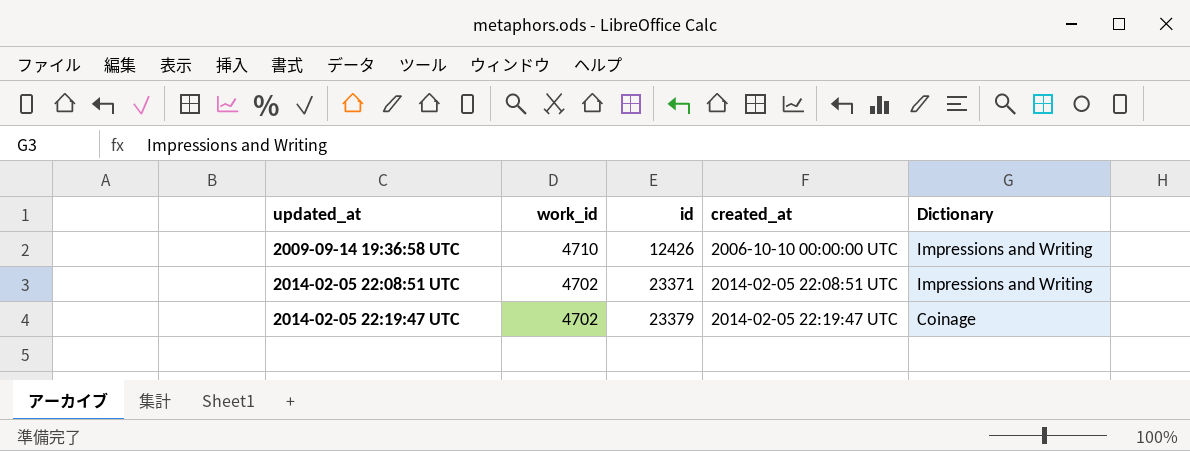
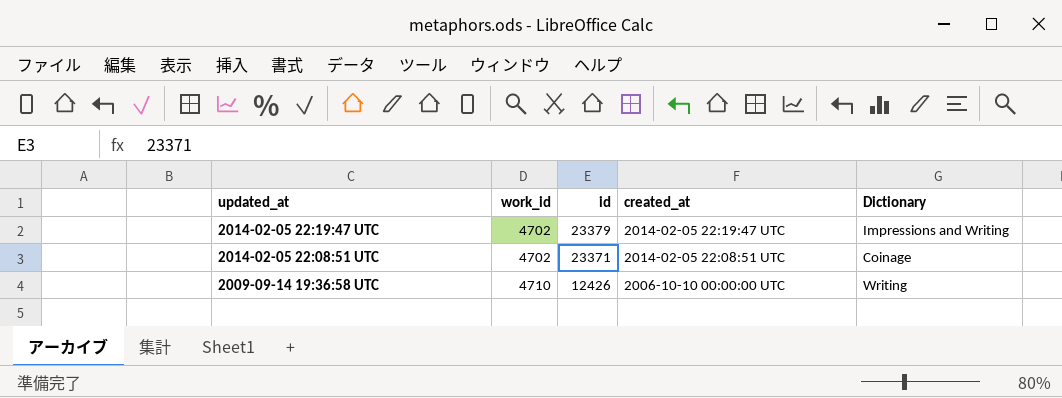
row order: updated_at ascending -> updated_at descending
2014-02-05 22:19:47 UTC | Dictionary: Coinage -> Impressions and Writing
2014-02-05 22:08:51 UTC | Dictionary: Impressions and Writing -> Coinage
2009-09-14 19:36:58 UTC | Dictionary: Impressions and Writing -> Writing

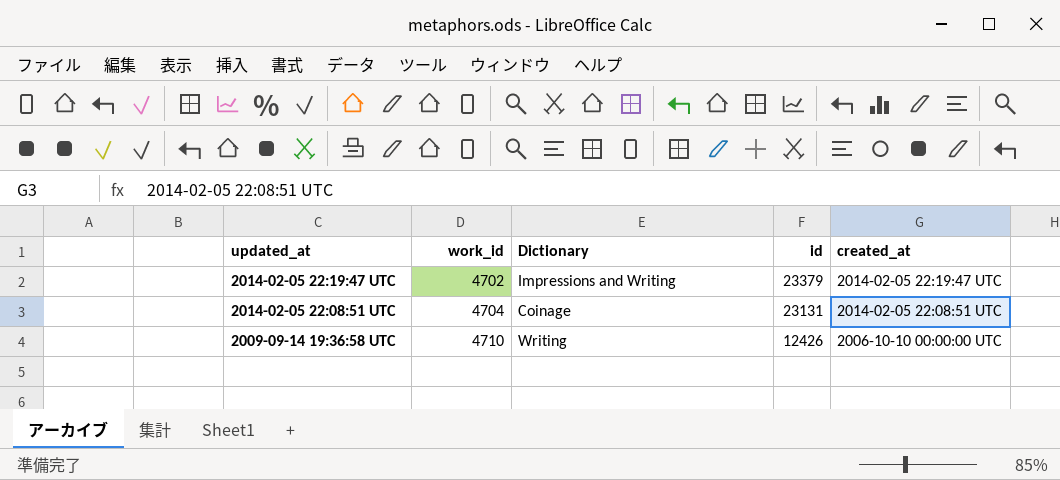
column Dictionary | position: 5 -> 3
2014-02-05 22:08:51 UTC | work_id: 4702 -> 4704
2014-02-05 22:08:51 UTC | id: 23371 -> 23131

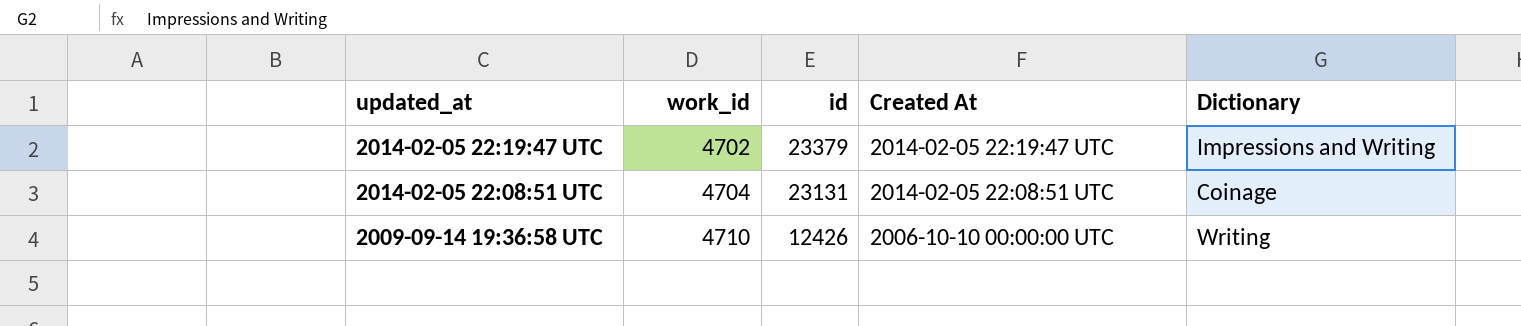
column name: created_at -> Created At
column Dictionary | position: 3 -> 5

